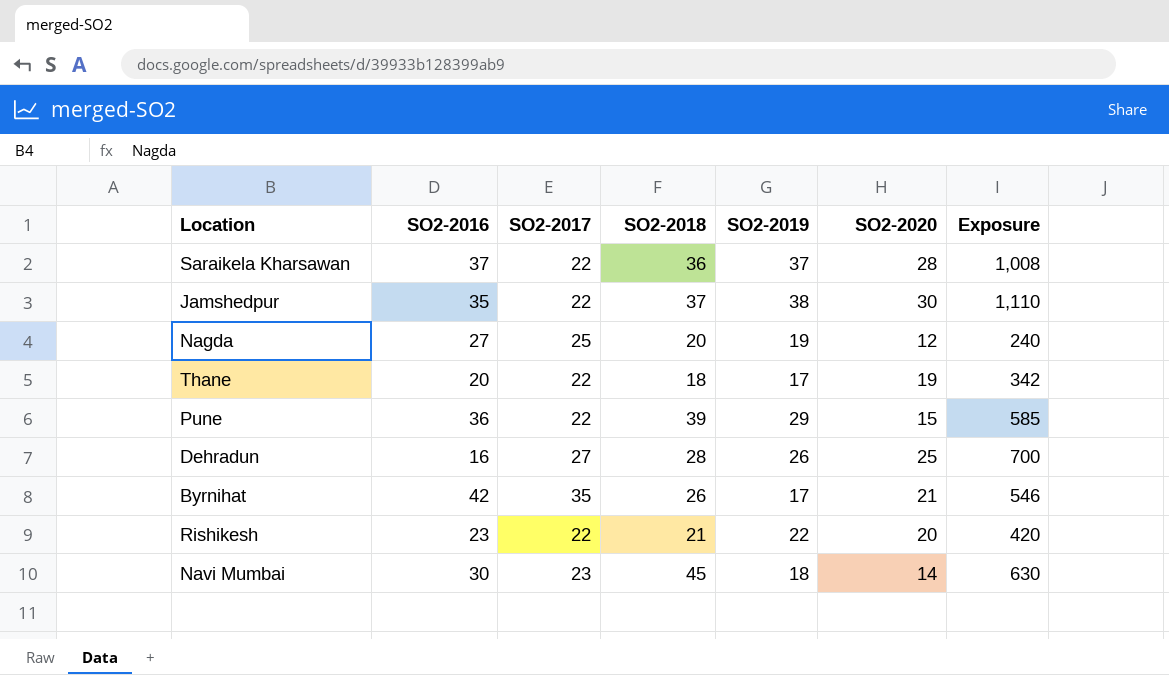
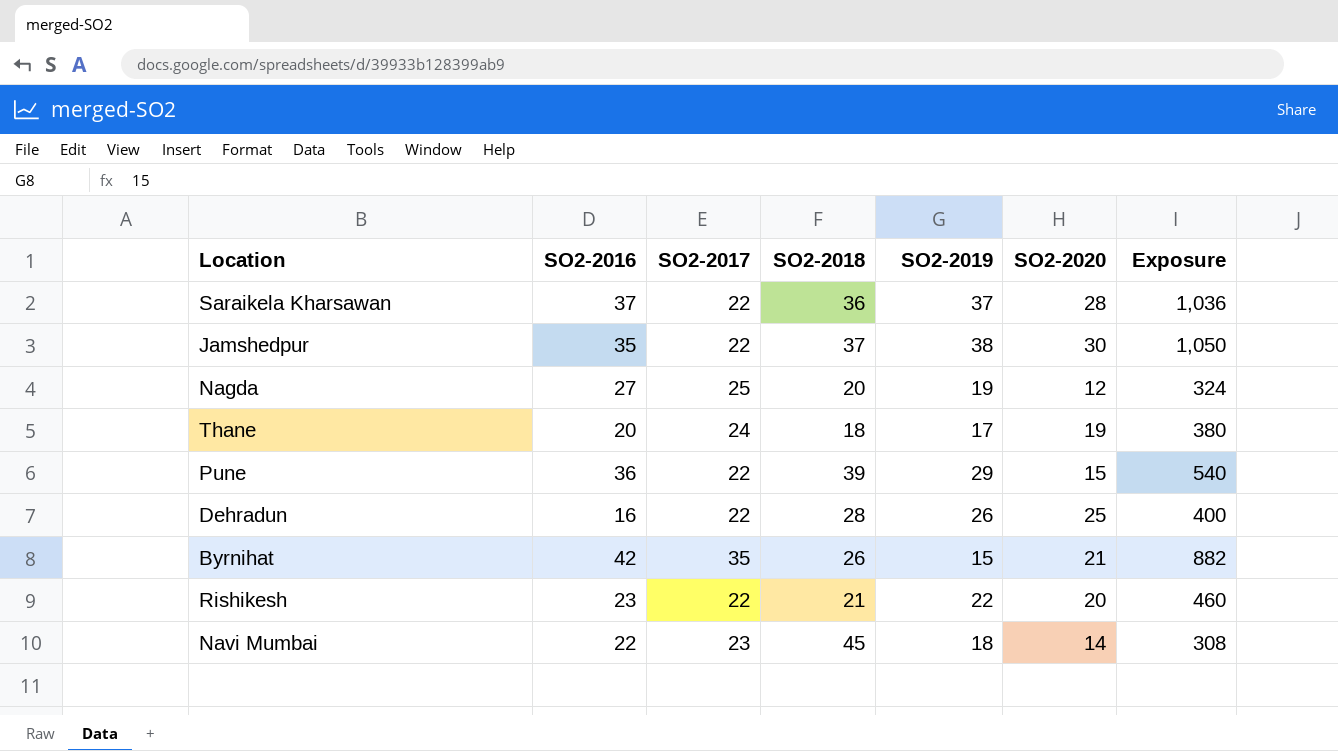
column Exposure | formula: [SO2-2018] * [SO2-2020] -> [SO2-2016] * [SO2-2020]
Thane | SO2-2017: 22 -> 24
Dehradun | SO2-2017: 27 -> 22
Byrnihat | SO2-2019: 17 -> 15
Navi Mumbai | SO2-2016: 30 -> 22

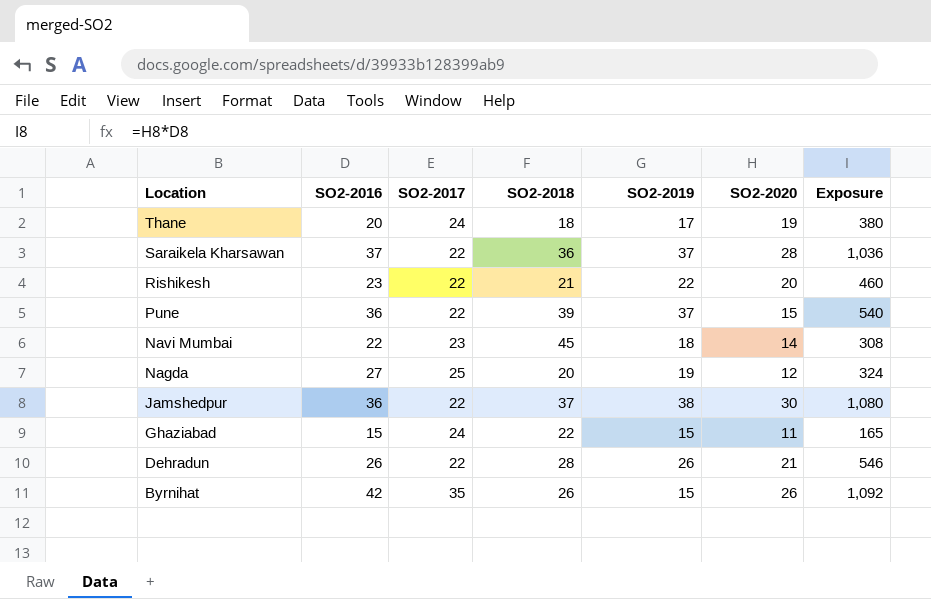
row order: none -> Location descending
Pune | SO2-2019: 29 -> 37
Jamshedpur | SO2-2016: 35 -> 36
Jamshedpur | Exposure: 1,050 -> 1,080
row Ghaziabad: none -> 15 | 24 | 22 | 15 | 11 | 165
Dehradun | SO2-2016: 16 -> 26
Dehradun | SO2-2020: 25 -> 21
Dehradun | Exposure: 400 -> 546
Byrnihat | SO2-2020: 21 -> 26
Byrnihat | Exposure: 882 -> 1,092

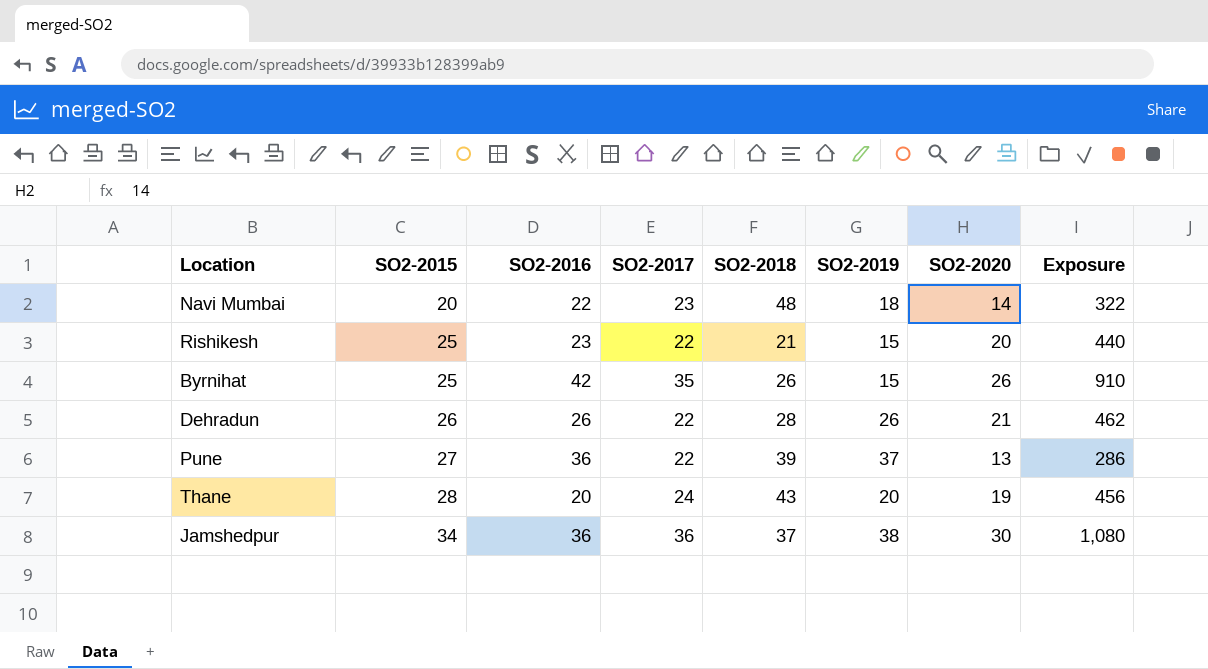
row order: Location descending -> SO2-2015 ascending
column SO2-2015 | position: none -> 2
column Exposure | formula: [SO2-2016] * [SO2-2020] -> [SO2-2017] * [SO2-2020]
row Saraikela Kharsawan: 37 | 22 | 36 | 37 | 28 | 1,036 -> none
row Nagda: 27 | 25 | 20 | 19 | 12 | 324 -> none
row Ghaziabad: 15 | 24 | 22 | 15 | 11 | 165 -> none
Navi Mumbai | SO2-2018: 45 -> 48
Rishikesh | SO2-2019: 22 -> 15
Pune | SO2-2020: 15 -> 13
Thane | SO2-2018: 18 -> 43
Thane | SO2-2019: 17 -> 20
Jamshedpur | SO2-2017: 22 -> 36

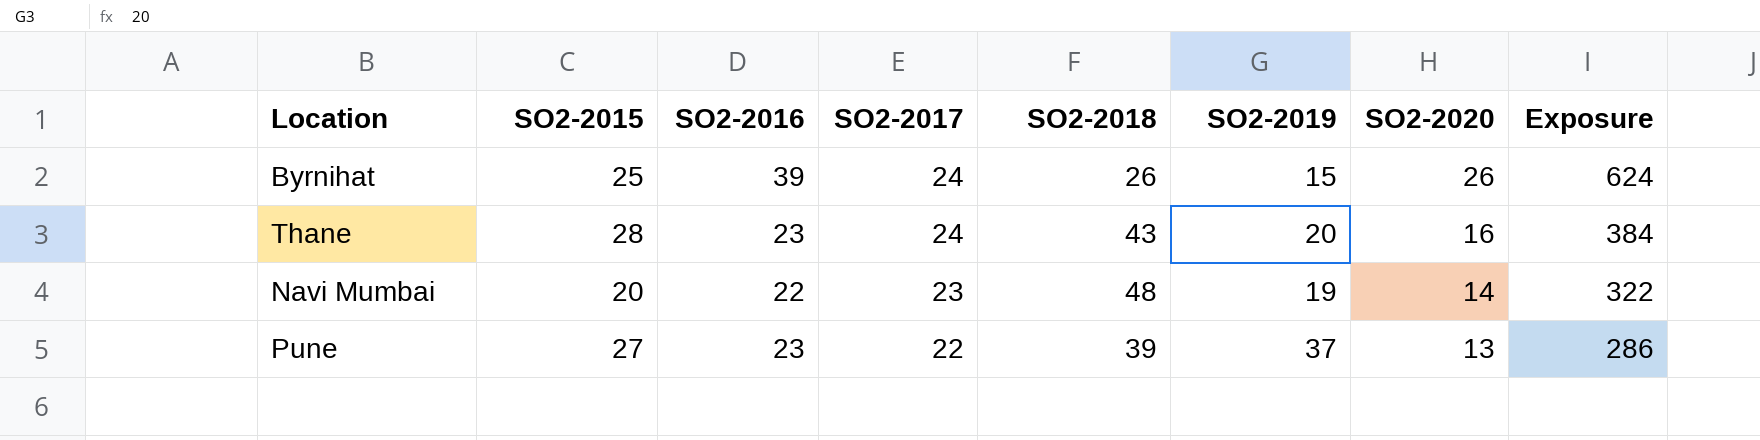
row order: SO2-2015 ascending -> SO2-2017 descending
row Rishikesh: 25 | 23 | 22 | 21 | 15 | 20 | 440 -> none
row Dehradun: 26 | 26 | 22 | 28 | 26 | 21 | 462 -> none
row Jamshedpur: 34 | 36 | 36 | 37 | 38 | 30 | 1,080 -> none
Byrnihat | SO2-2016: 42 -> 39
Byrnihat | SO2-2017: 35 -> 24
Byrnihat | Exposure: 910 -> 624
Thane | SO2-2016: 20 -> 23
Thane | SO2-2020: 19 -> 16
Thane | Exposure: 456 -> 384
Navi Mumbai | SO2-2019: 18 -> 19
Pune | SO2-2016: 36 -> 23

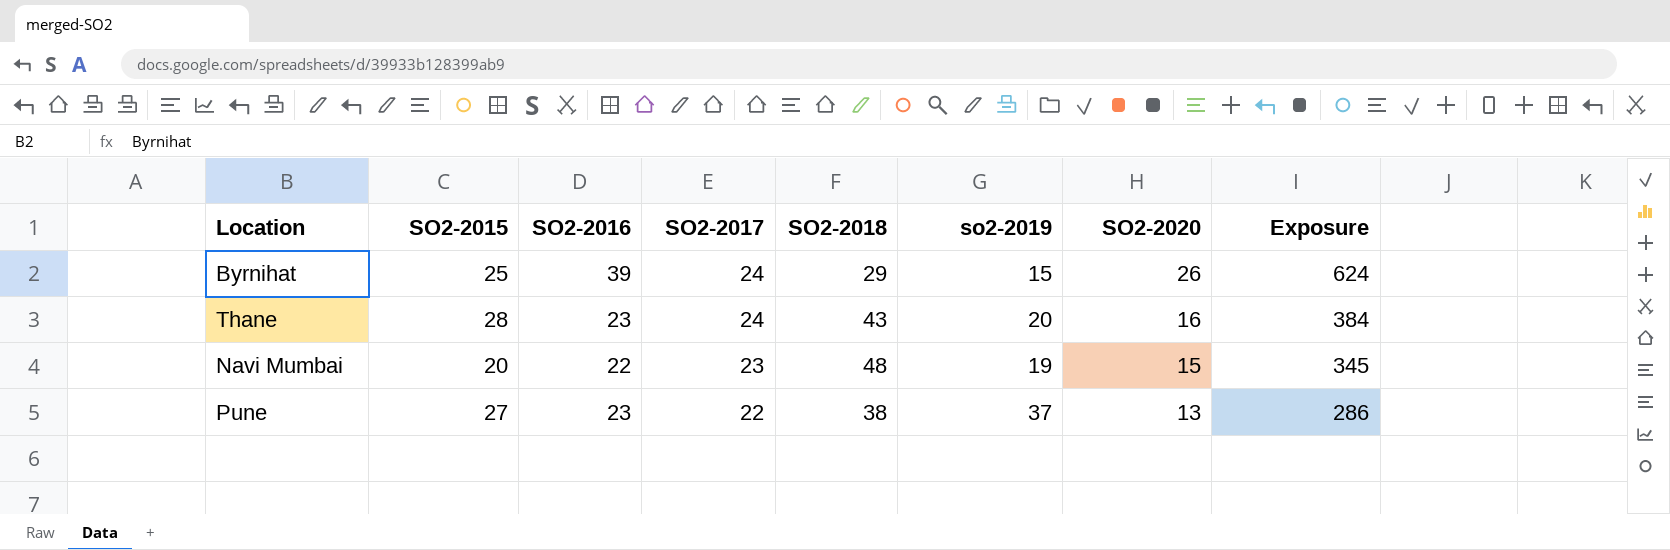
column name: SO2-2019 -> so2-2019
Byrnihat | SO2-2018: 26 -> 29
Navi Mumbai | SO2-2020: 14 -> 15
Navi Mumbai | Exposure: 322 -> 345
Pune | SO2-2018: 39 -> 38

